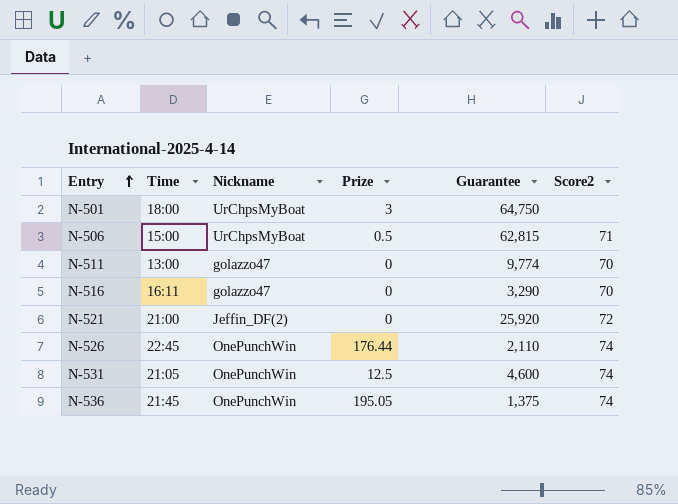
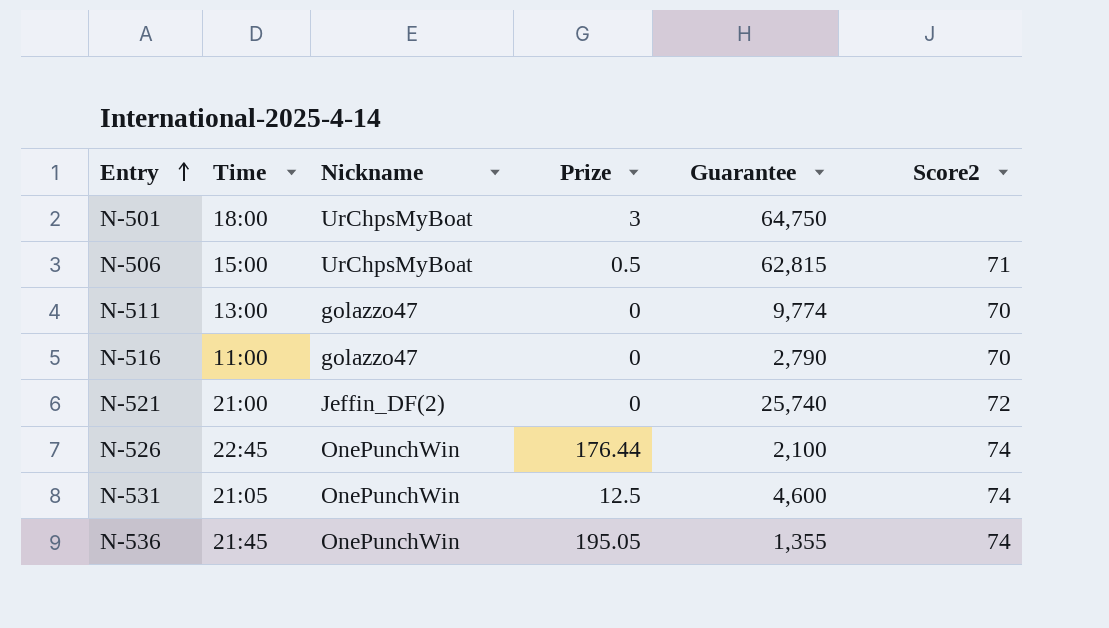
N-516 | Time: 16:11 -> 11:00
N-516 | Guarantee: 3,290 -> 2,790
N-521 | Guarantee: 25,920 -> 25,740
N-526 | Guarantee: 2,110 -> 2,100
N-536 | Guarantee: 1,375 -> 1,355

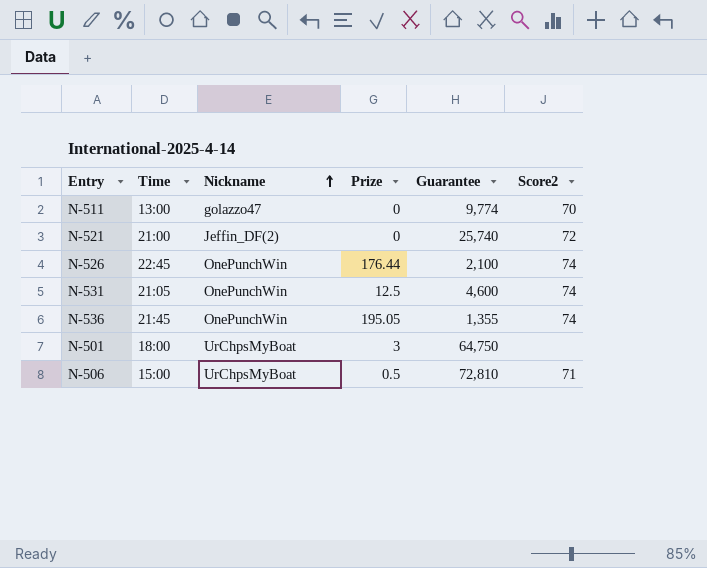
row order: Entry ascending -> Nickname ascending
row N-516: 11:00 | golazzo47 | 0 | 2,790 | 70 -> none
N-506 | Guarantee: 62,815 -> 72,810

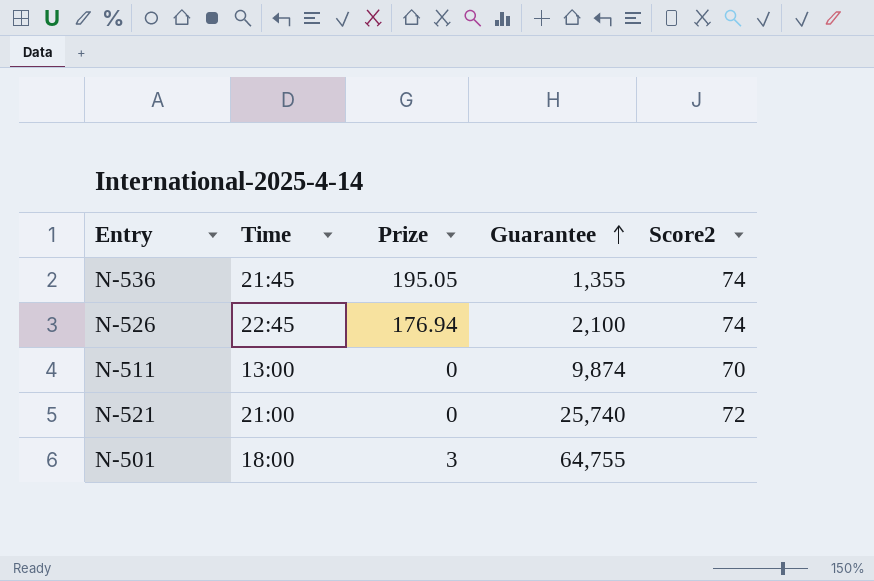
row order: Nickname ascending -> Guarantee ascending
column Nickname | position: 3 -> none
row N-531: 21:05 | OnePunchWin | 12.5 | 4,600 | 74 -> none
row N-506: 15:00 | UrChpsMyBoat | 0.5 | 72,810 | 71 -> none
N-526 | Prize: 176.44 -> 176.94
N-511 | Guarantee: 9,774 -> 9,874
N-501 | Guarantee: 64,750 -> 64,755

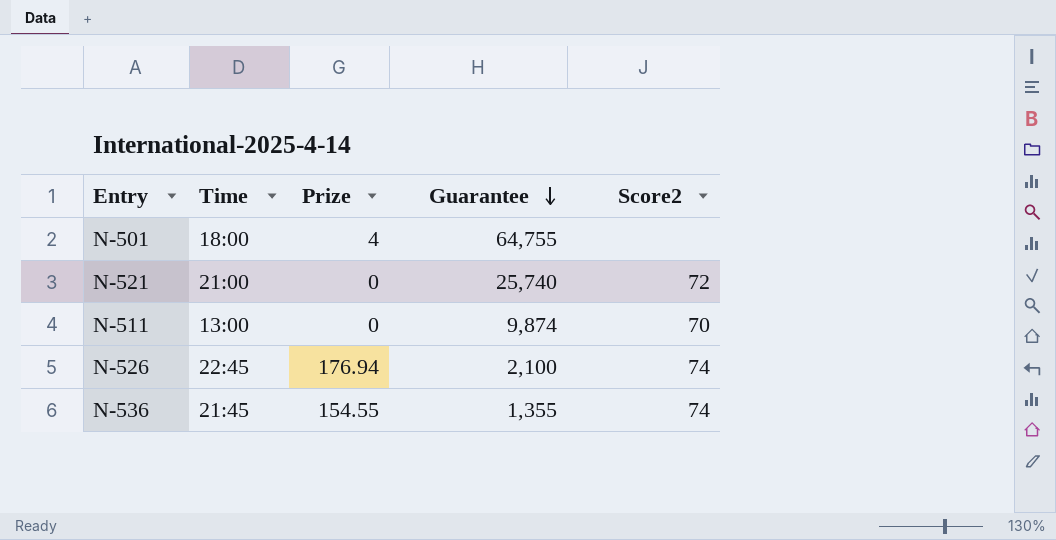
row order: Guarantee ascending -> Guarantee descending
N-501 | Prize: 3 -> 4
N-536 | Prize: 195.05 -> 154.55

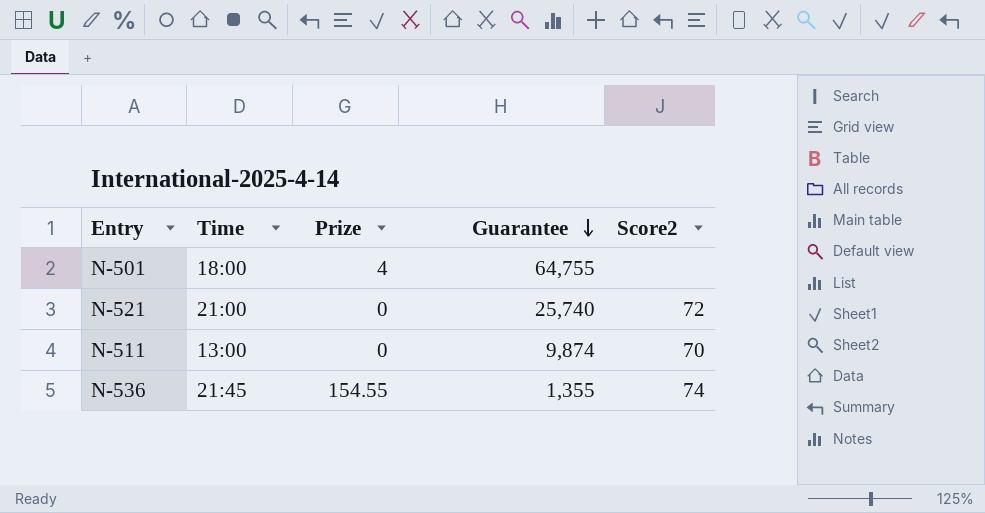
row N-526: 22:45 | 176.94 | 2,100 | 74 -> none

